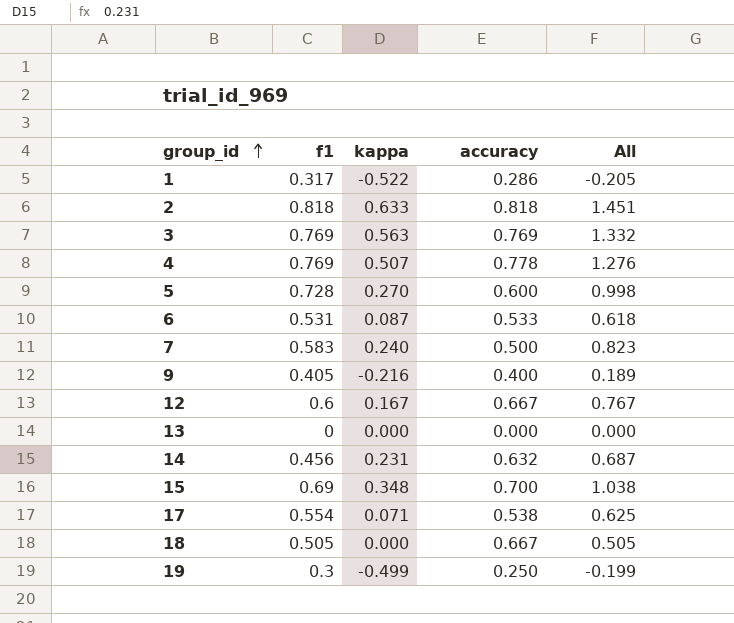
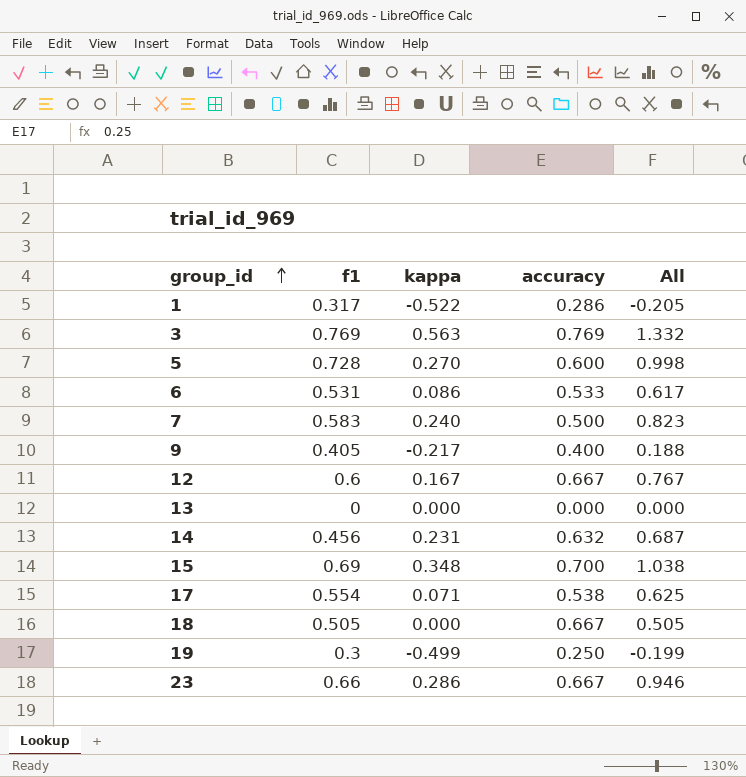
row 2: 0.818 | 0.633 | 0.818 | 1.451 -> none
row 4: 0.769 | 0.507 | 0.778 | 1.276 -> none
6 | kappa: 0.087 -> 0.086
6 | All: 0.618 -> 0.617
9 | kappa: -0.216 -> -0.217
9 | All: 0.189 -> 0.188
row 23: none -> 0.66 | 0.286 | 0.667 | 0.946

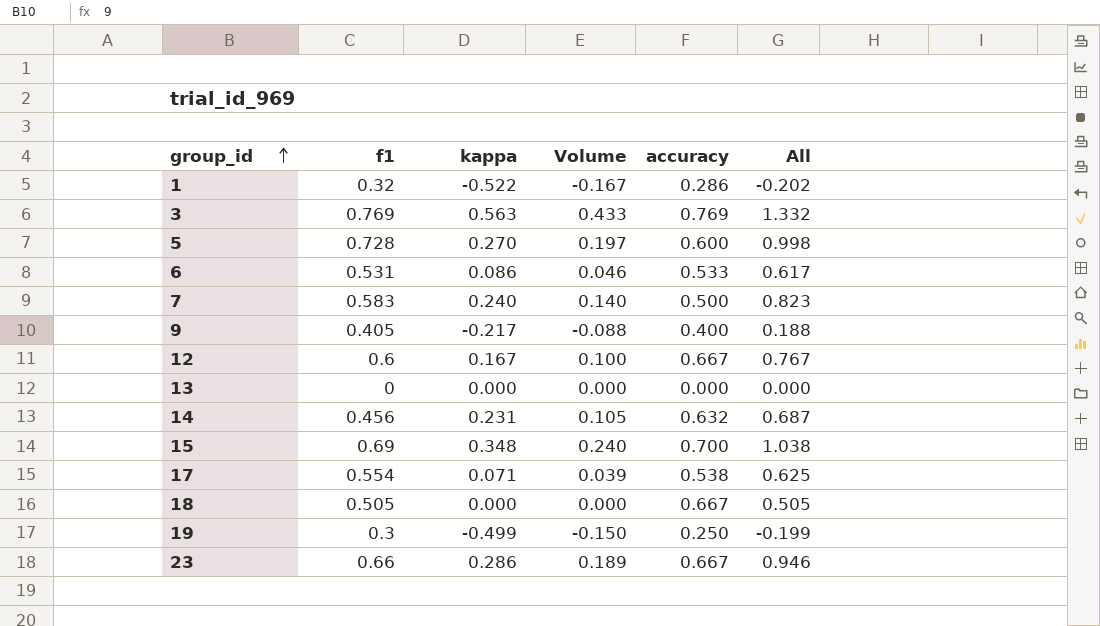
column Volume | formula: none -> [f1] * [kappa]
1 | f1: 0.317 -> 0.32
1 | All: -0.205 -> -0.202

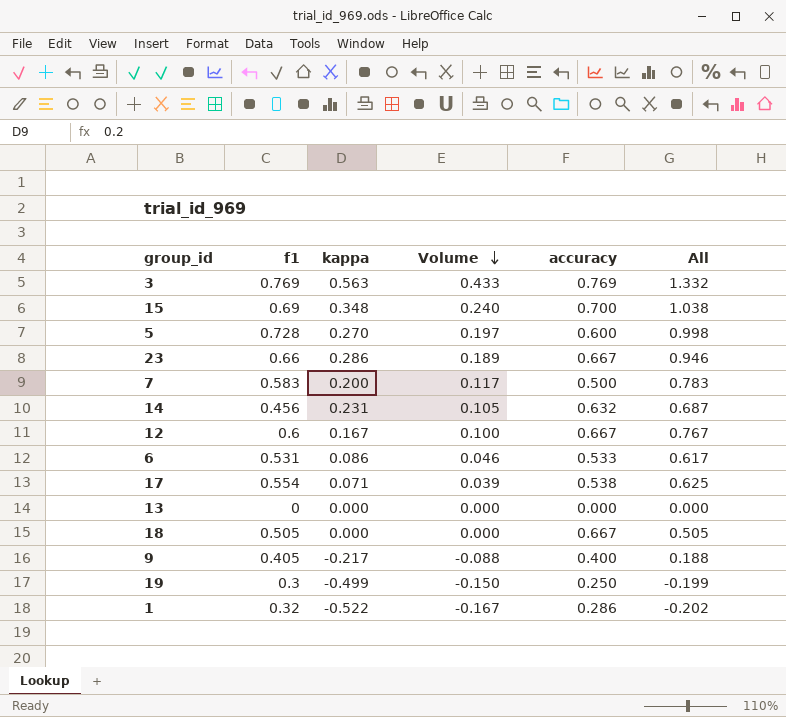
row order: group_id ascending -> Volume descending
7 | kappa: 0.240 -> 0.200
7 | Volume: 0.140 -> 0.117
7 | All: 0.823 -> 0.783

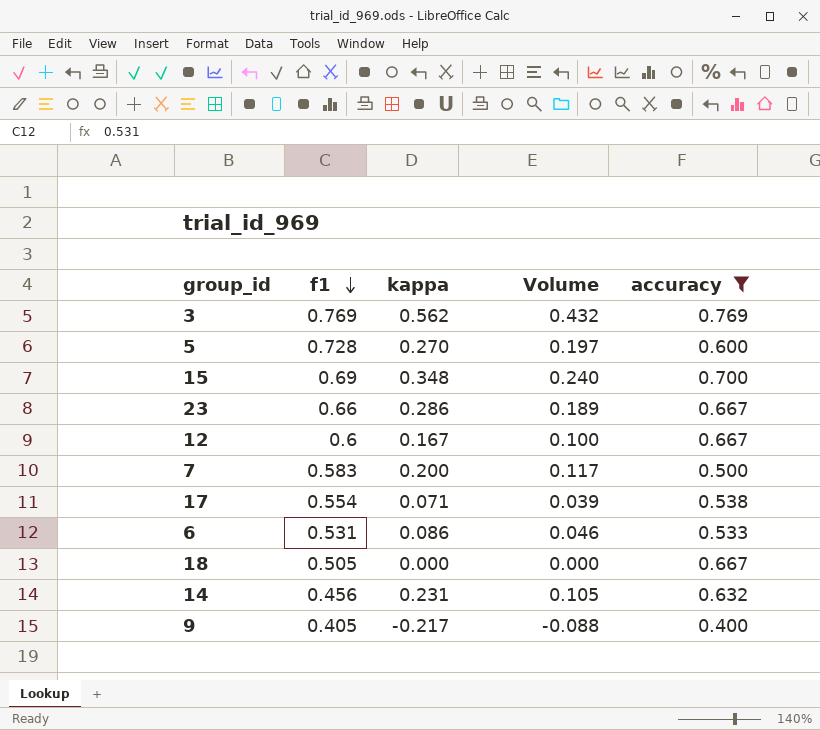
filter: none -> accuracy >= 0.400
row order: Volume descending -> f1 descending
column All | formula: [f1] + [kappa] -> none
3 | kappa: 0.563 -> 0.562
3 | Volume: 0.433 -> 0.432

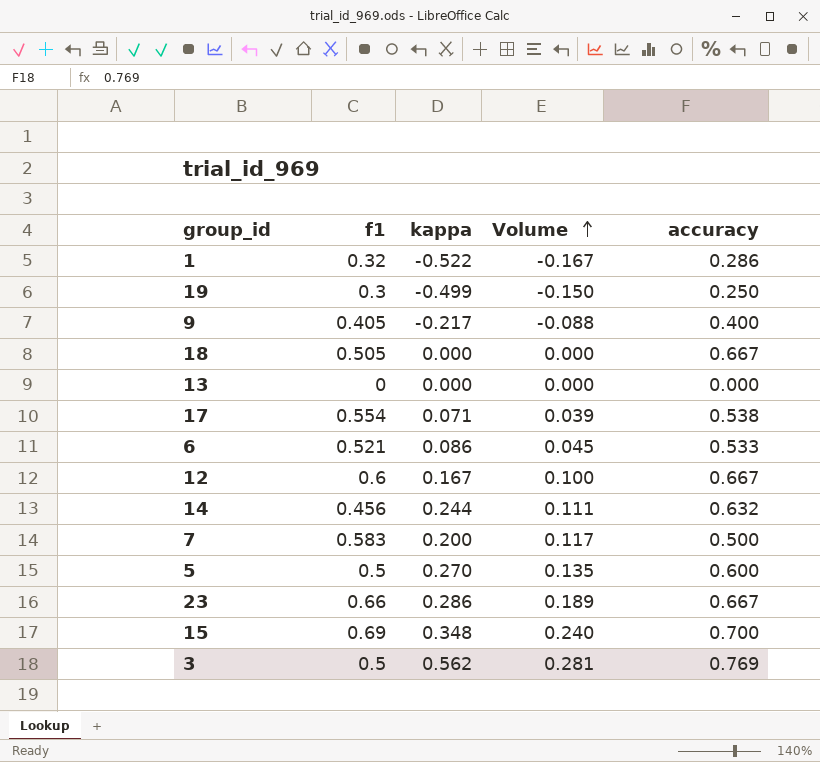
filter: accuracy >= 0.400 -> none
row order: f1 descending -> Volume ascending
6 | f1: 0.531 -> 0.521
6 | Volume: 0.046 -> 0.045
14 | kappa: 0.231 -> 0.244
14 | Volume: 0.105 -> 0.111
5 | f1: 0.728 -> 0.5
5 | Volume: 0.197 -> 0.135
3 | f1: 0.769 -> 0.5
3 | Volume: 0.432 -> 0.281

